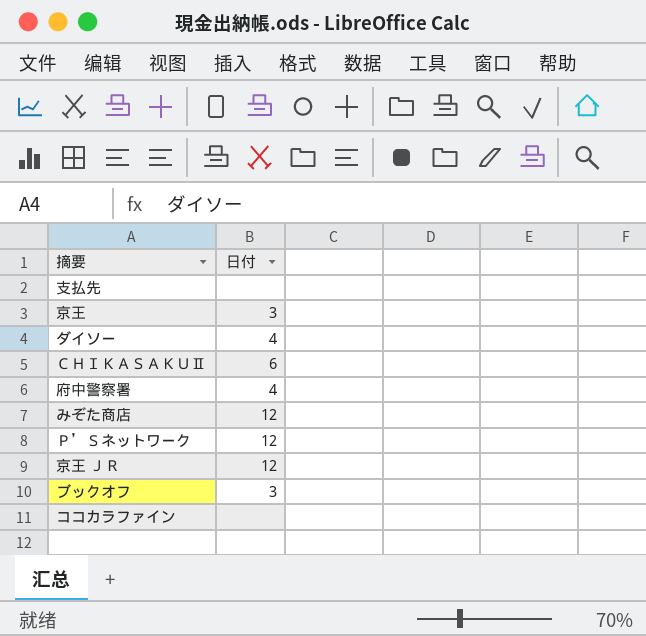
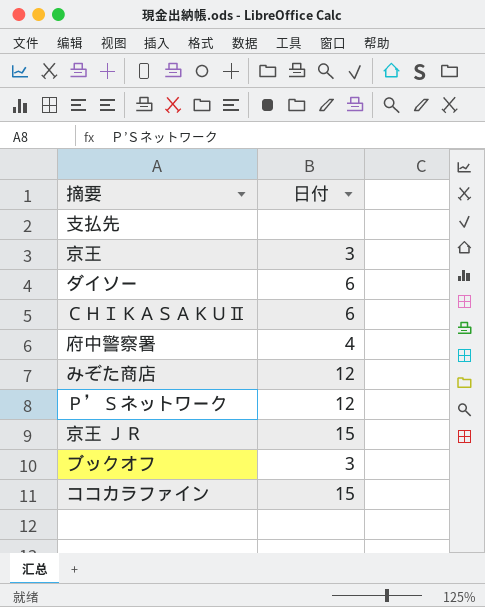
ダイソー | 日付: 4 -> 6
京王 ＪＲ | 日付: 12 -> 15
ココカラファイン | 日付: none -> 15

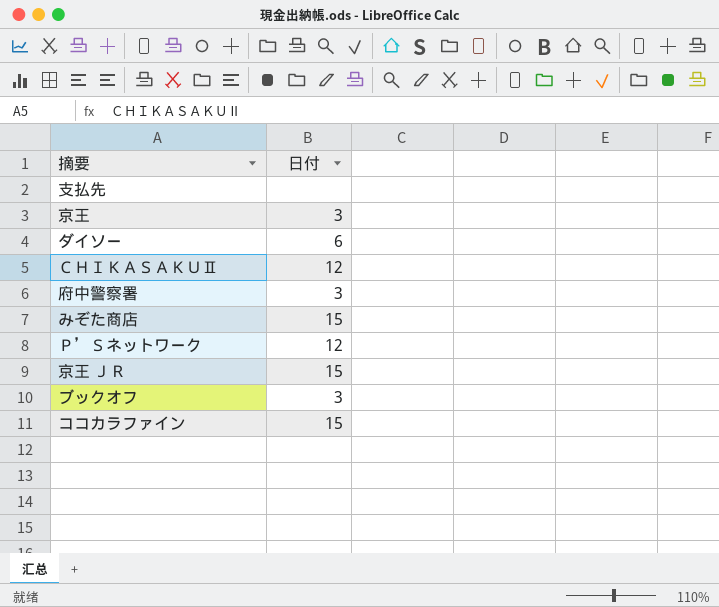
ＣＨＩＫＡＳＡＫＵⅡ | 日付: 6 -> 12
府中警察署 | 日付: 4 -> 3
みぞた商店 | 日付: 12 -> 15

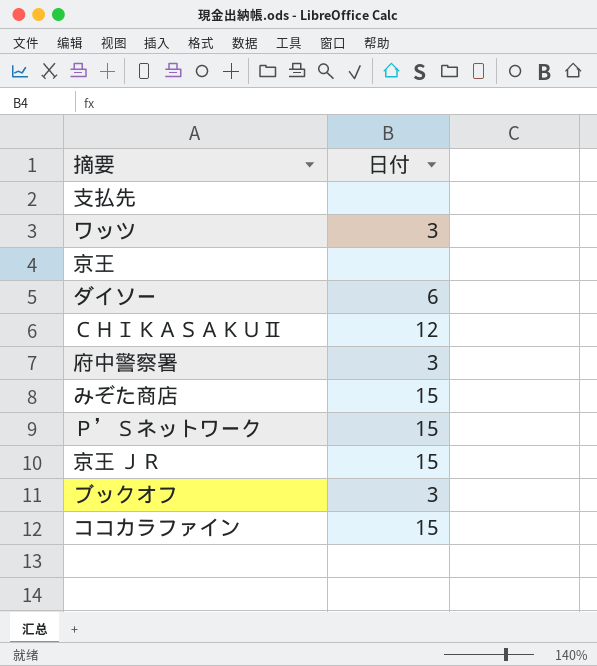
row ワッツ: none -> 3
京王 | 日付: 3 -> none
Ｐ’Ｓネットワーク | 日付: 12 -> 15

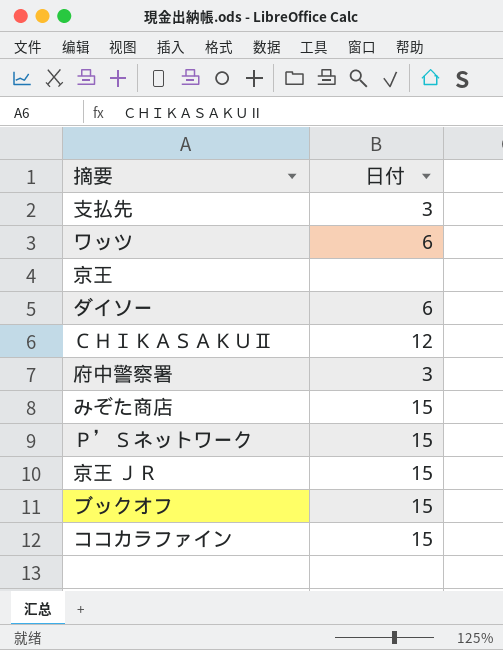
支払先 | 日付: none -> 3
ワッツ | 日付: 3 -> 6
ブックオフ | 日付: 3 -> 15

